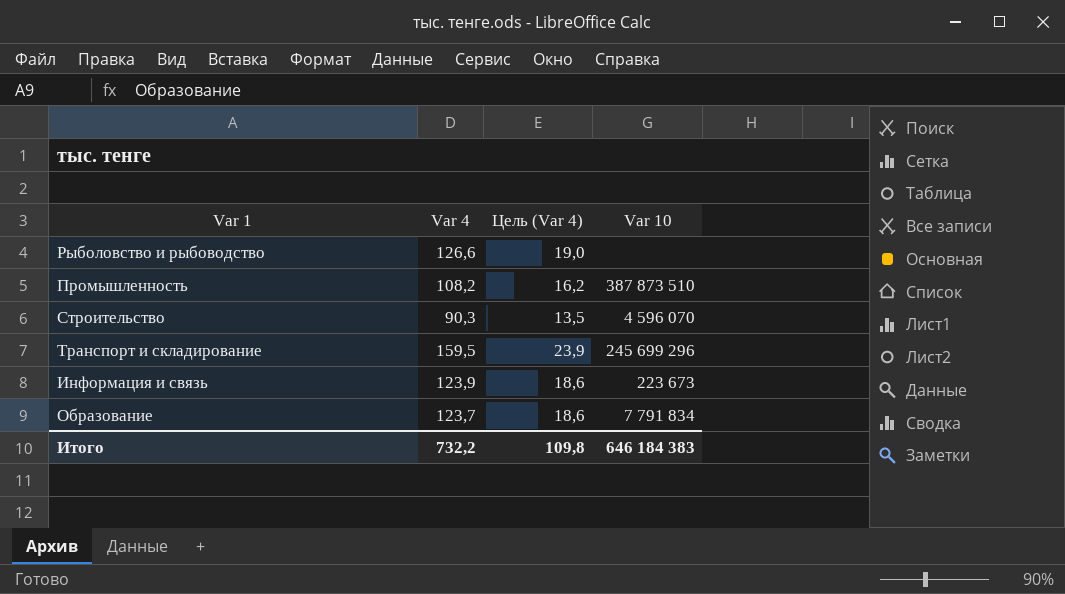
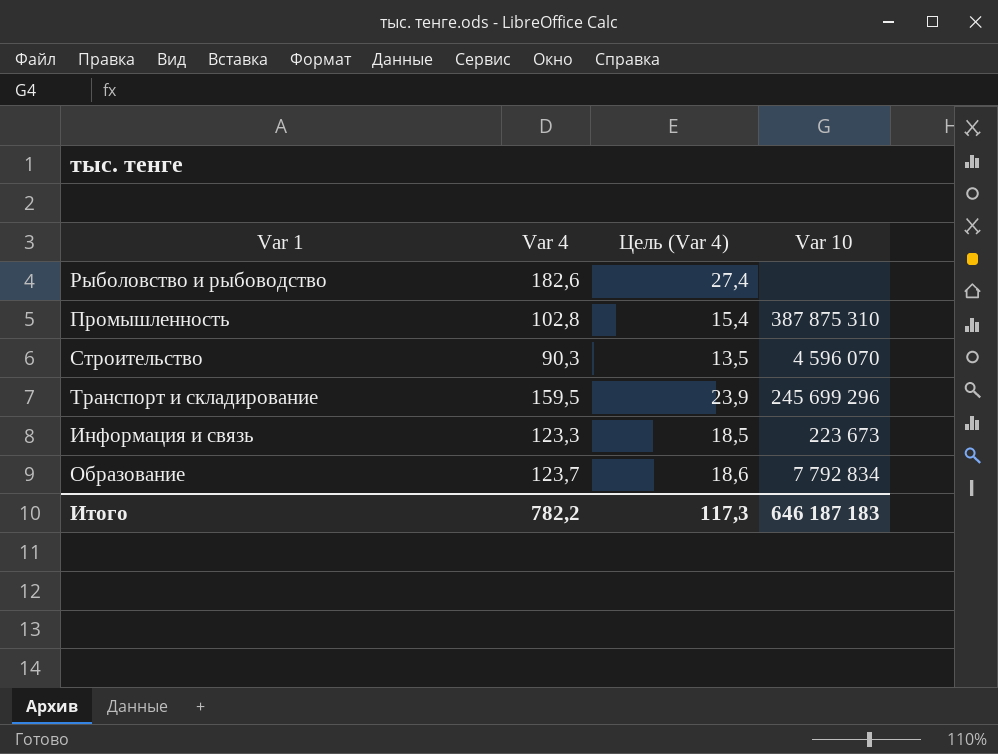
Рыболовство и рыбоводство | Var 4: 126,6 -> 182,6
Рыболовство и рыбоводство | Цель (Var 4): 19,0 -> 27,4
Промышленность | Var 4: 108,2 -> 102,8
Промышленность | Цель (Var 4): 16,2 -> 15,4
Промышленность | Var 10: 387 873 510 -> 387 875 310
Информация и связь | Var 4: 123,9 -> 123,3
Информация и связь | Цель (Var 4): 18,6 -> 18,5
Образование | Var 10: 7 791 834 -> 7 792 834
Итого | Var 4: 732,2 -> 782,2
Итого | Цель (Var 4): 109,8 -> 117,3
Итого | Var 10: 646 184 383 -> 646 187 183

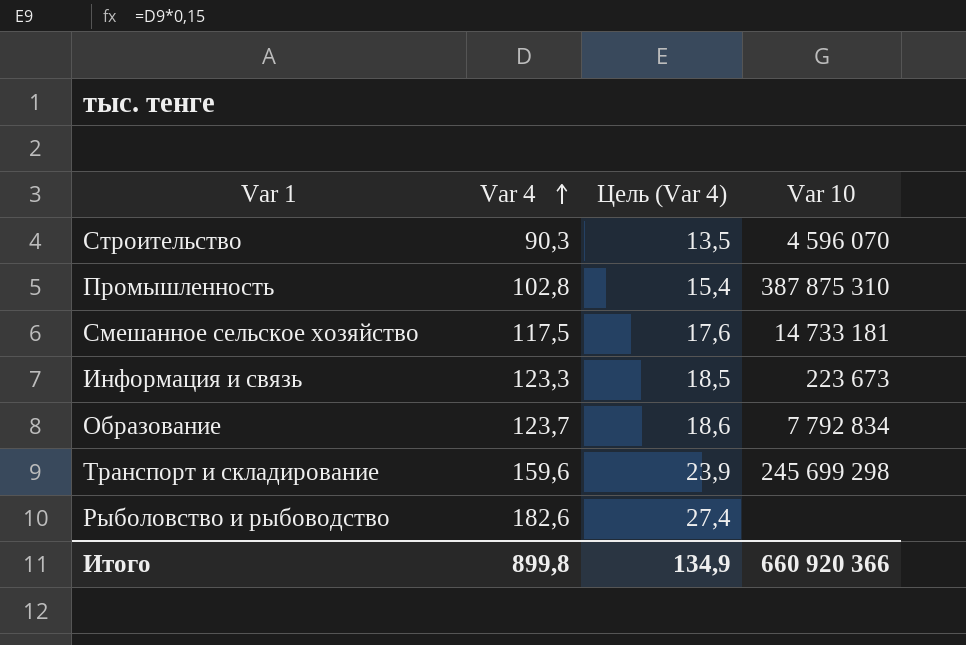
row order: none -> Var 4 ascending
row Смешанное сельское хозяйство: none -> 117,5 | 17,6 | 14 733 181
Транспорт и складирование | Var 4: 159,5 -> 159,6
Транспорт и складирование | Var 10: 245 699 296 -> 245 699 298
Итого | Var 4: 782,2 -> 899,8
Итого | Цель (Var 4): 117,3 -> 134,9
Итого | Var 10: 646 187 183 -> 660 920 366

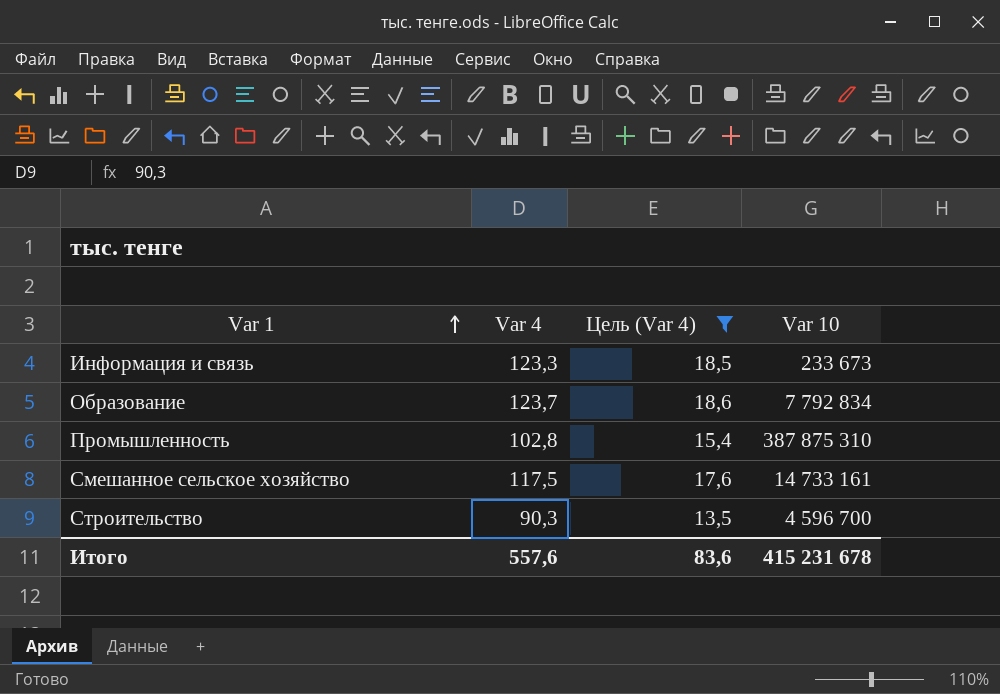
filter: none -> Цель (Var 4) <= 18,6
row order: Var 4 ascending -> Var 1 ascending
Информация и связь | Var 10: 223 673 -> 233 673
Смешанное сельское хозяйство | Var 10: 14 733 181 -> 14 733 161
Строительство | Var 10: 4 596 070 -> 4 596 700
Итого | Var 4: 899,8 -> 557,6
Итого | Цель (Var 4): 134,9 -> 83,6
Итого | Var 10: 660 920 366 -> 415 231 678

